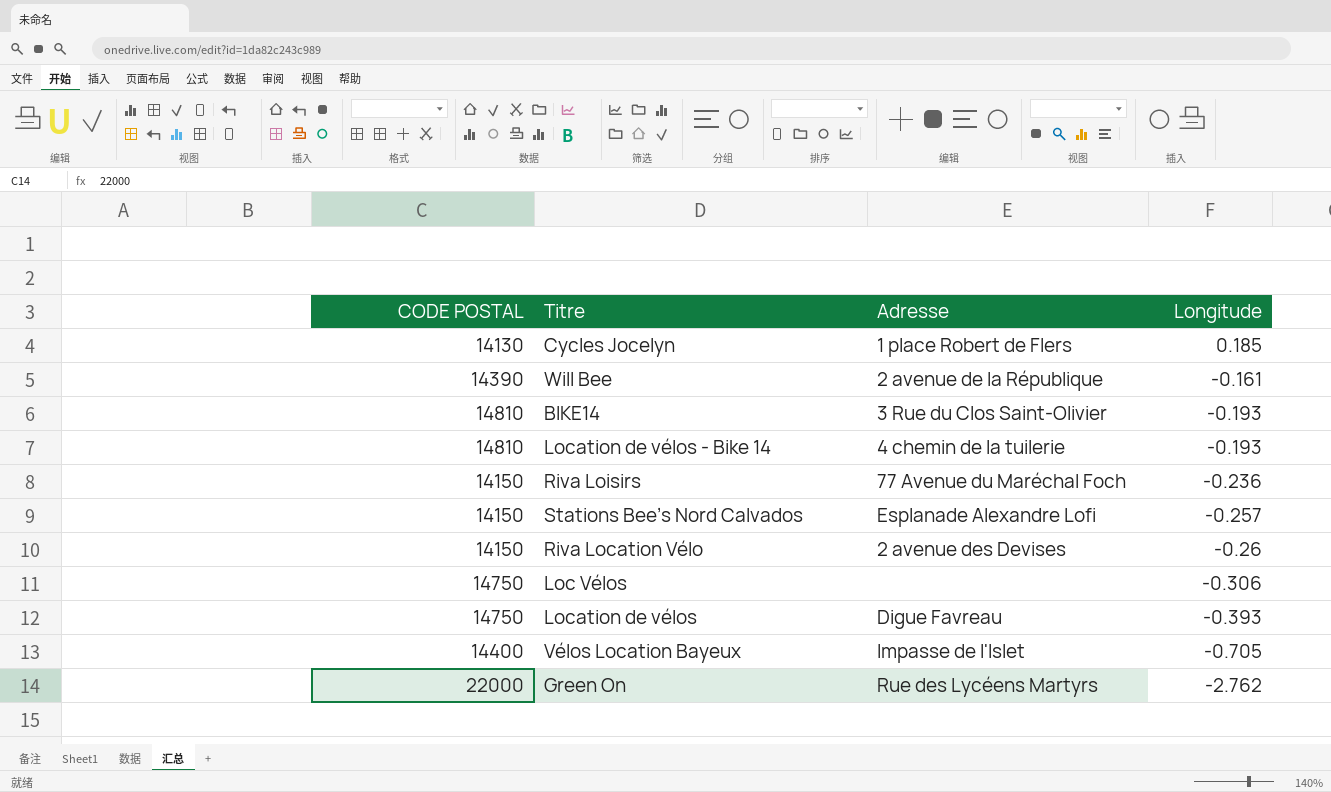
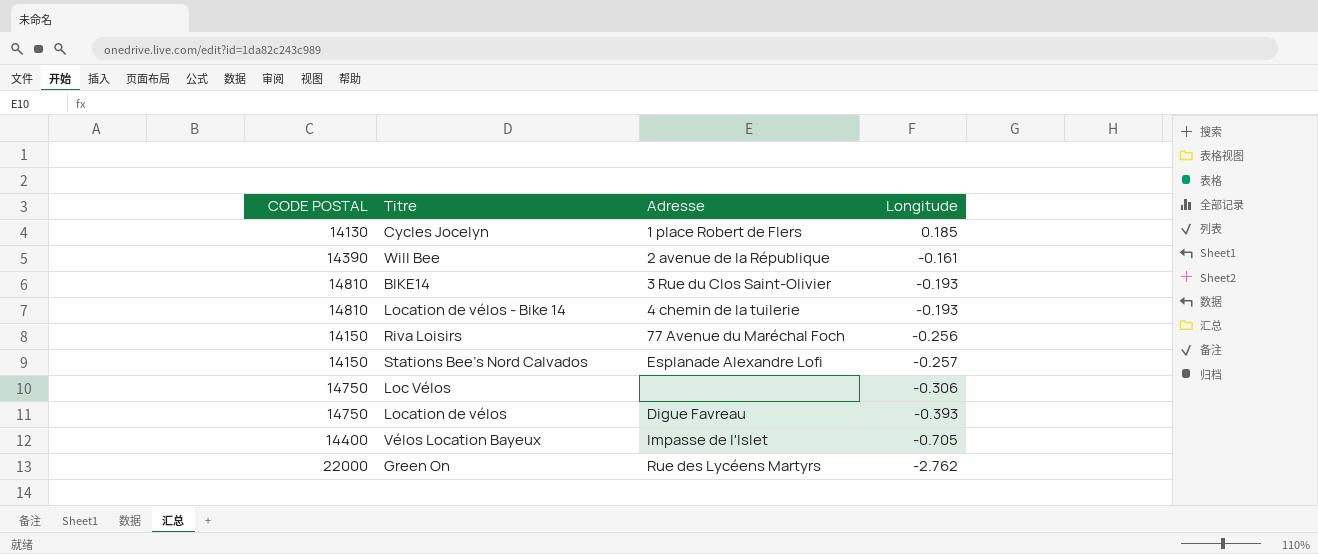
row Riva Location Vélo: 14150 | 2 avenue des Devises | -0.26 -> none
Riva Loisirs | Longitude: -0.236 -> -0.256

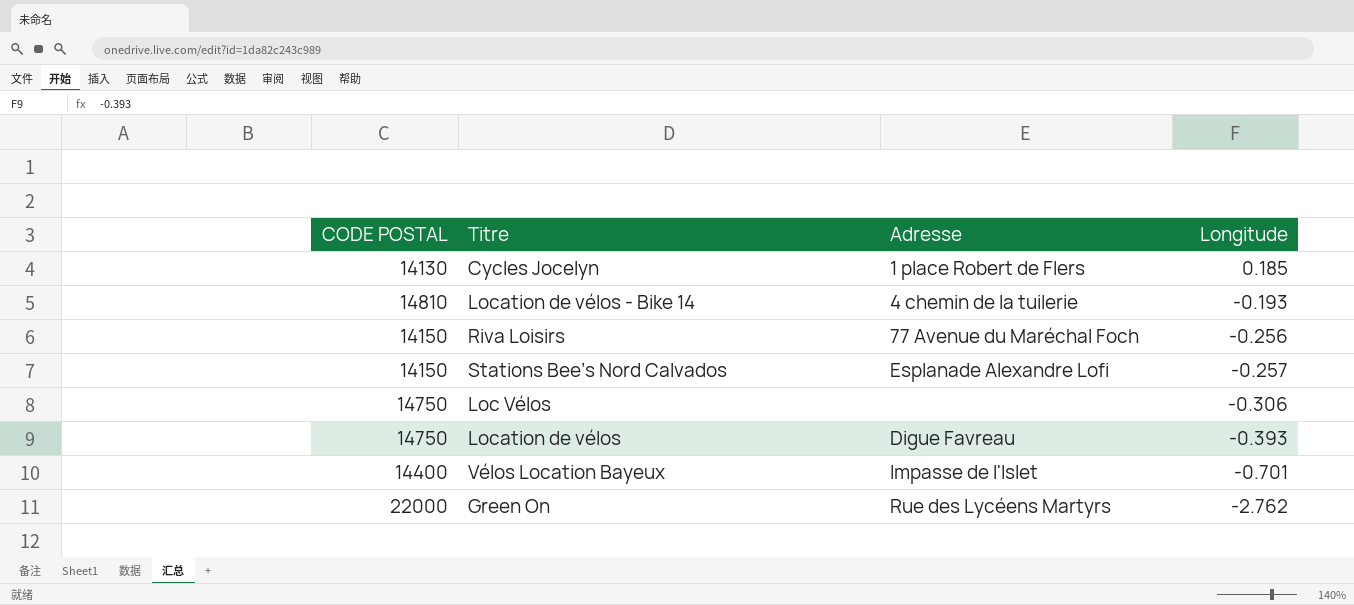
row Will Bee: 14390 | 2 avenue de la République | -0.161 -> none
row BIKE14: 14810 | 3 Rue du Clos Saint-Olivier | -0.193 -> none
Vélos Location Bayeux | Longitude: -0.705 -> -0.701

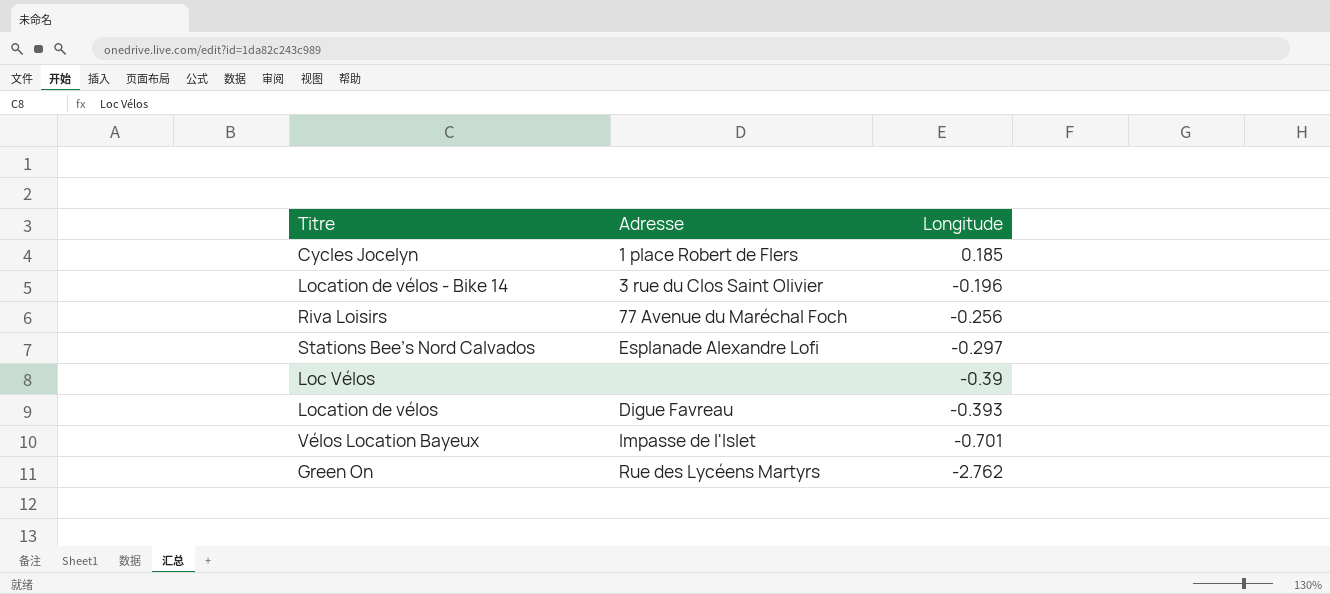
column CODE POSTAL | position: 1 -> none
Location de vélos - Bike 14 | Adresse: 4 chemin de la tuilerie -> 3 rue du Clos Saint Olivier
Location de vélos - Bike 14 | Longitude: -0.193 -> -0.196
Stations Bee’s Nord Calvados | Longitude: -0.257 -> -0.297
Loc Vélos | Longitude: -0.306 -> -0.39

